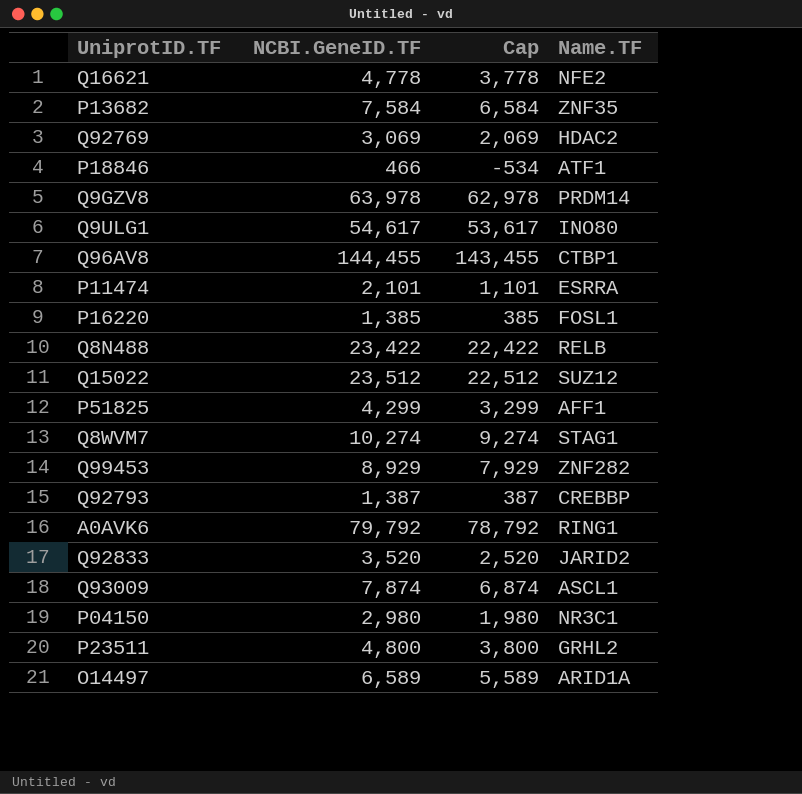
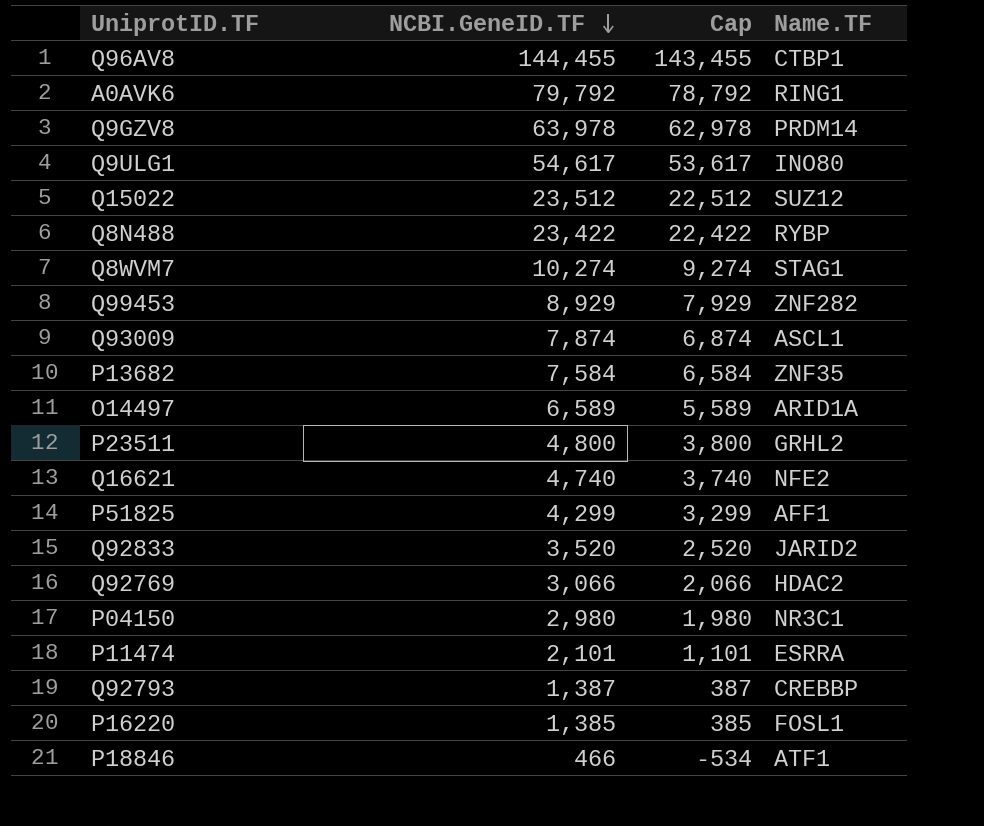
row order: none -> NCBI.GeneID.TF descending
Q8N488 | Name.TF: RELB -> RYBP
Q16621 | NCBI.GeneID.TF: 4,778 -> 4,740
Q16621 | Cap: 3,778 -> 3,740
Q92769 | NCBI.GeneID.TF: 3,069 -> 3,066
Q92769 | Cap: 2,069 -> 2,066

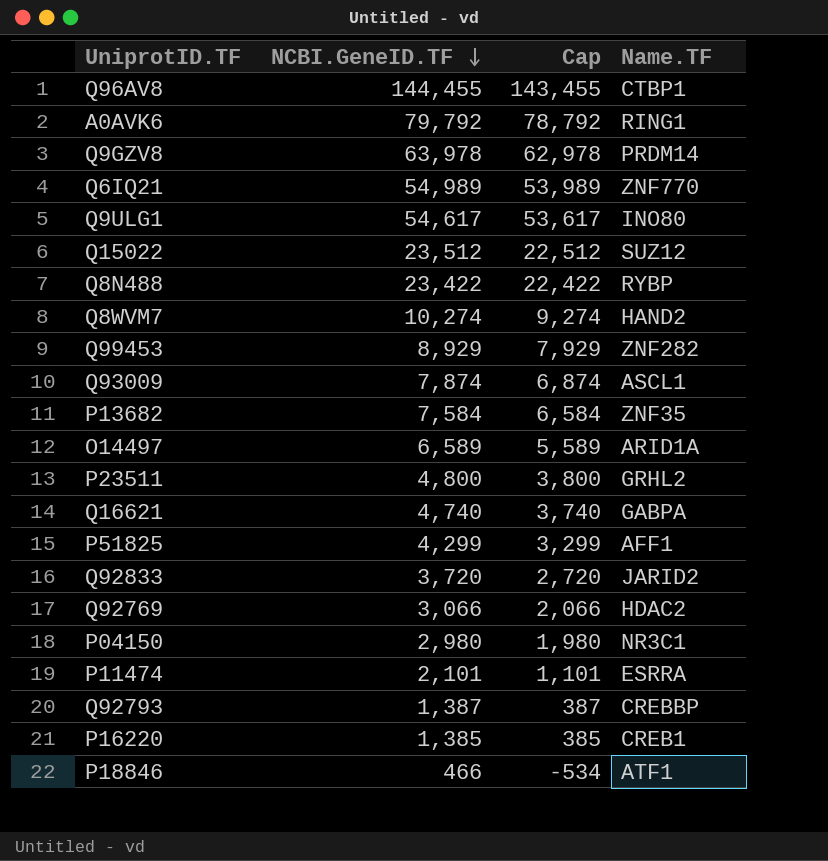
row Q6IQ21: none -> 54,989 | 53,989 | ZNF770
Q8WVM7 | Name.TF: STAG1 -> HAND2
Q16621 | Name.TF: NFE2 -> GABPA
Q92833 | NCBI.GeneID.TF: 3,520 -> 3,720
Q92833 | Cap: 2,520 -> 2,720
P16220 | Name.TF: FOSL1 -> CREB1

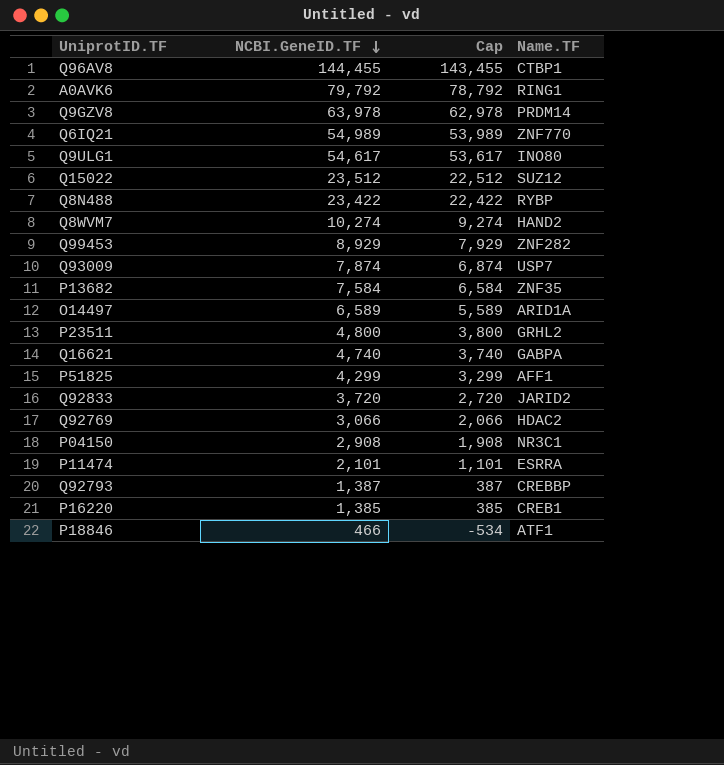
Q93009 | Name.TF: ASCL1 -> USP7
P04150 | NCBI.GeneID.TF: 2,980 -> 2,908
P04150 | Cap: 1,980 -> 1,908

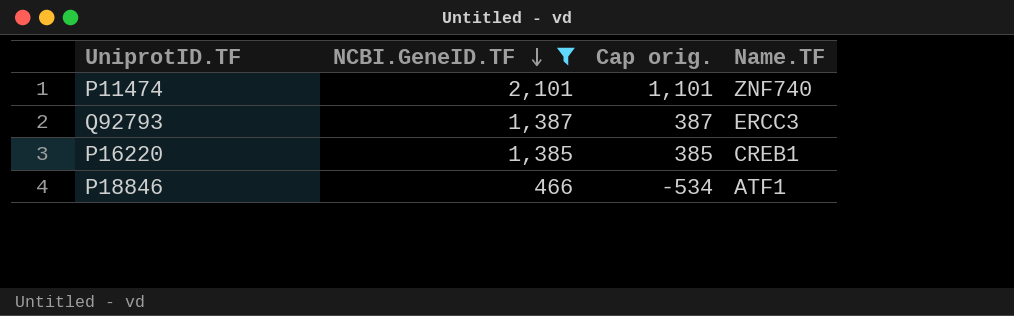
filter: none -> NCBI.GeneID.TF <= 2,101
column name: Cap -> Cap orig.
P11474 | Name.TF: ESRRA -> ZNF740
Q92793 | Name.TF: CREBBP -> ERCC3

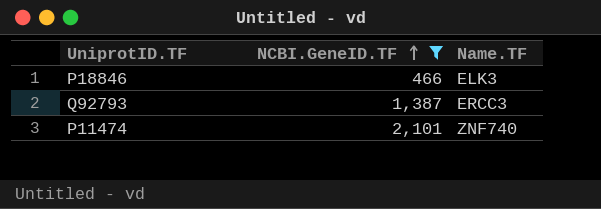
row order: NCBI.GeneID.TF descending -> NCBI.GeneID.TF ascending
column Cap orig. | formula: [NCBI.GeneID.TF] - 1000 -> none
row P16220: 1,385 | 385 | CREB1 -> none
P18846 | Name.TF: ATF1 -> ELK3

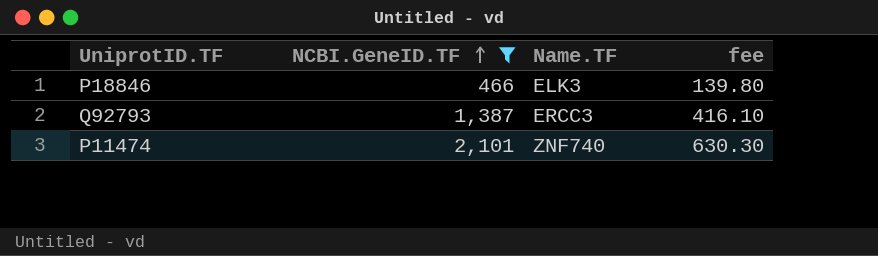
column fee | formula: none -> [NCBI.GeneID.TF] * 0.3

